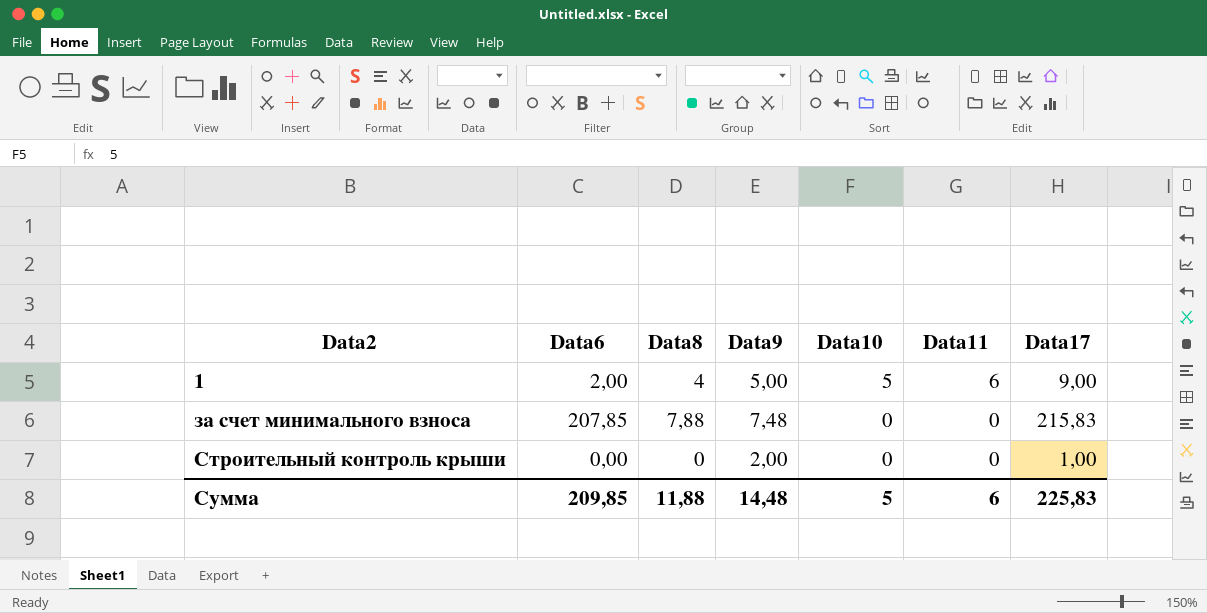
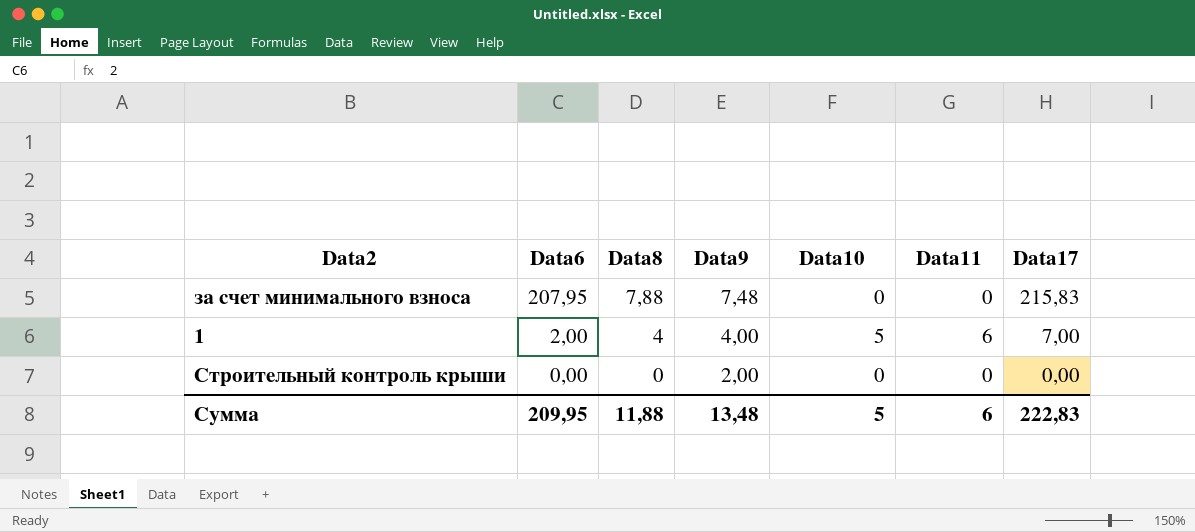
row order: Data2 ascending -> Data6 descending
за счет минимального взноса | Data6: 207,85 -> 207,95
1 | Data9: 5,00 -> 4,00
1 | Data17: 9,00 -> 7,00
Строительный контроль крыши | Data17: 1,00 -> 0,00
Сумма | Data6: 209,85 -> 209,95
Сумма | Data9: 14,48 -> 13,48
Сумма | Data17: 225,83 -> 222,83

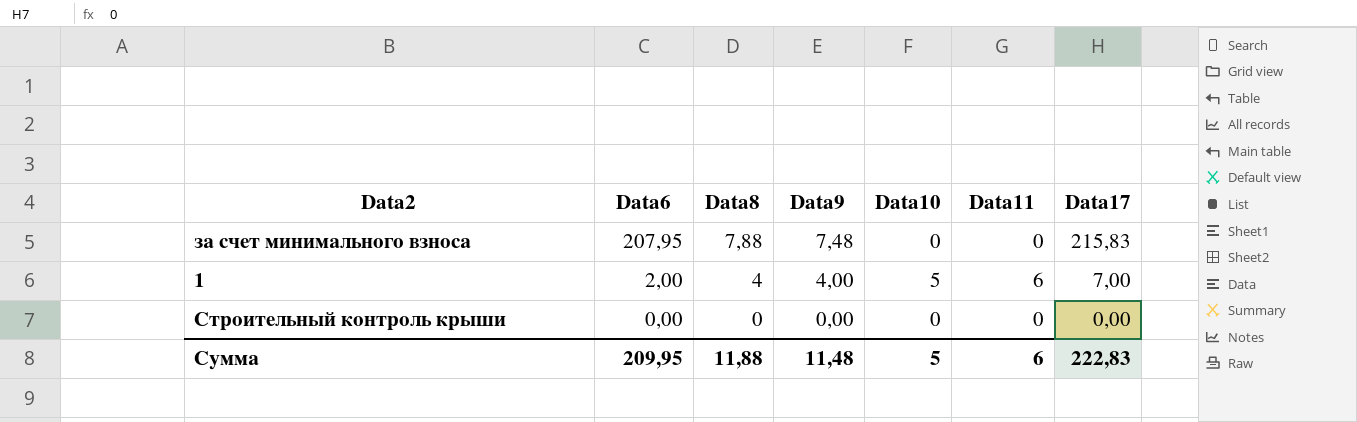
Строительный контроль крыши | Data9: 2,00 -> 0,00
Сумма | Data9: 13,48 -> 11,48

